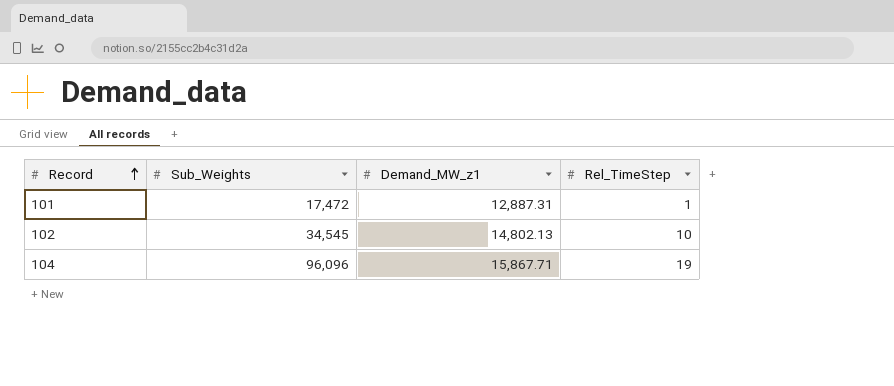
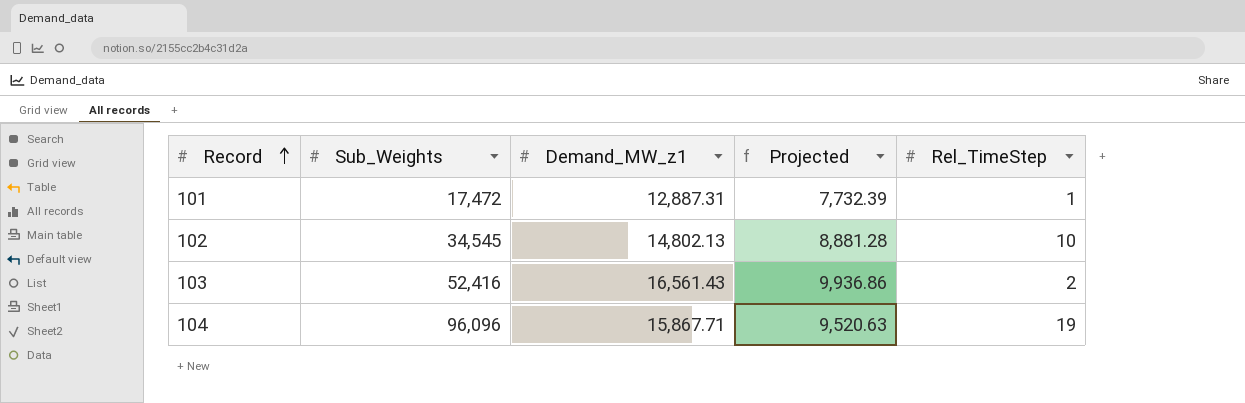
column Projected | formula: none -> [Demand_MW_z1] * 0.6
row 103: none -> 52,416 | 16,561.43 | 9,936.86 | 2

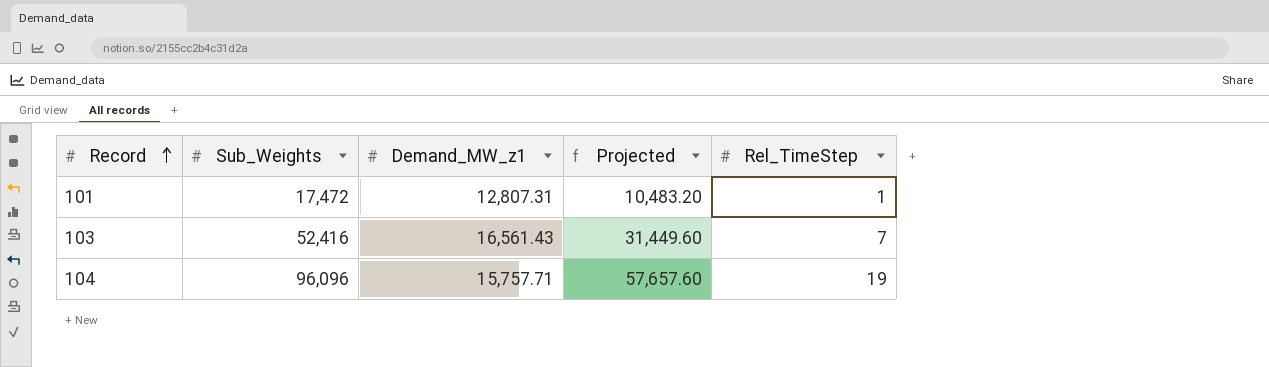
column Projected | formula: [Demand_MW_z1] * 0.6 -> [Sub_Weights] * 0.6
row 102: 34,545 | 14,802.13 | 8,881.28 | 10 -> none
101 | Demand_MW_z1: 12,887.31 -> 12,807.31
103 | Rel_TimeStep: 2 -> 7
104 | Demand_MW_z1: 15,867.71 -> 15,757.71

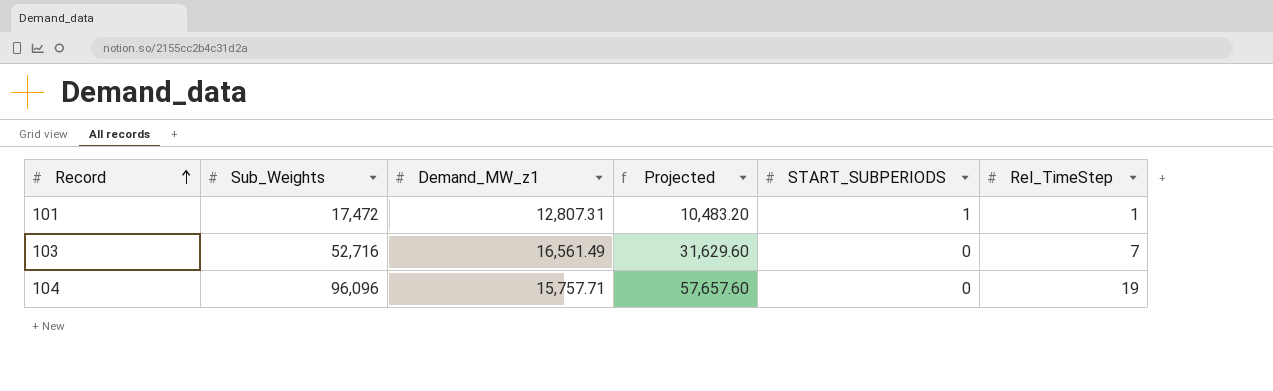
column START_SUBPERIODS | position: none -> 5
103 | Sub_Weights: 52,416 -> 52,716
103 | Demand_MW_z1: 16,561.43 -> 16,561.49
103 | Projected: 31,449.60 -> 31,629.60

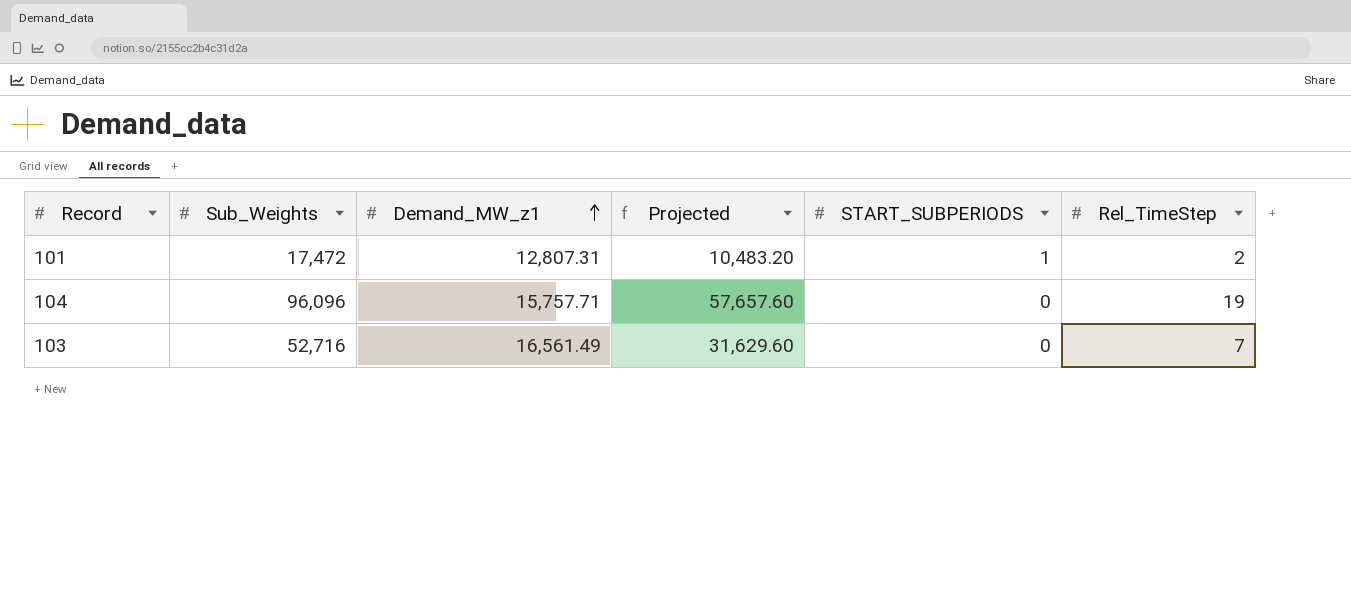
row order: Record ascending -> Demand_MW_z1 ascending
101 | Rel_TimeStep: 1 -> 2

